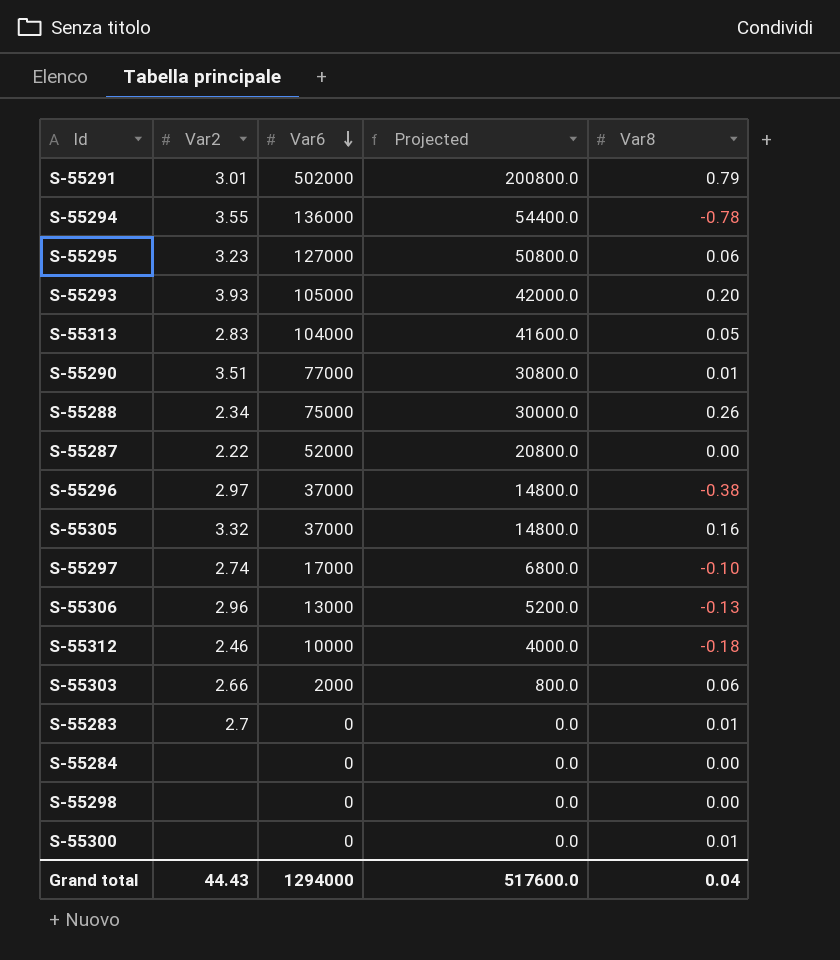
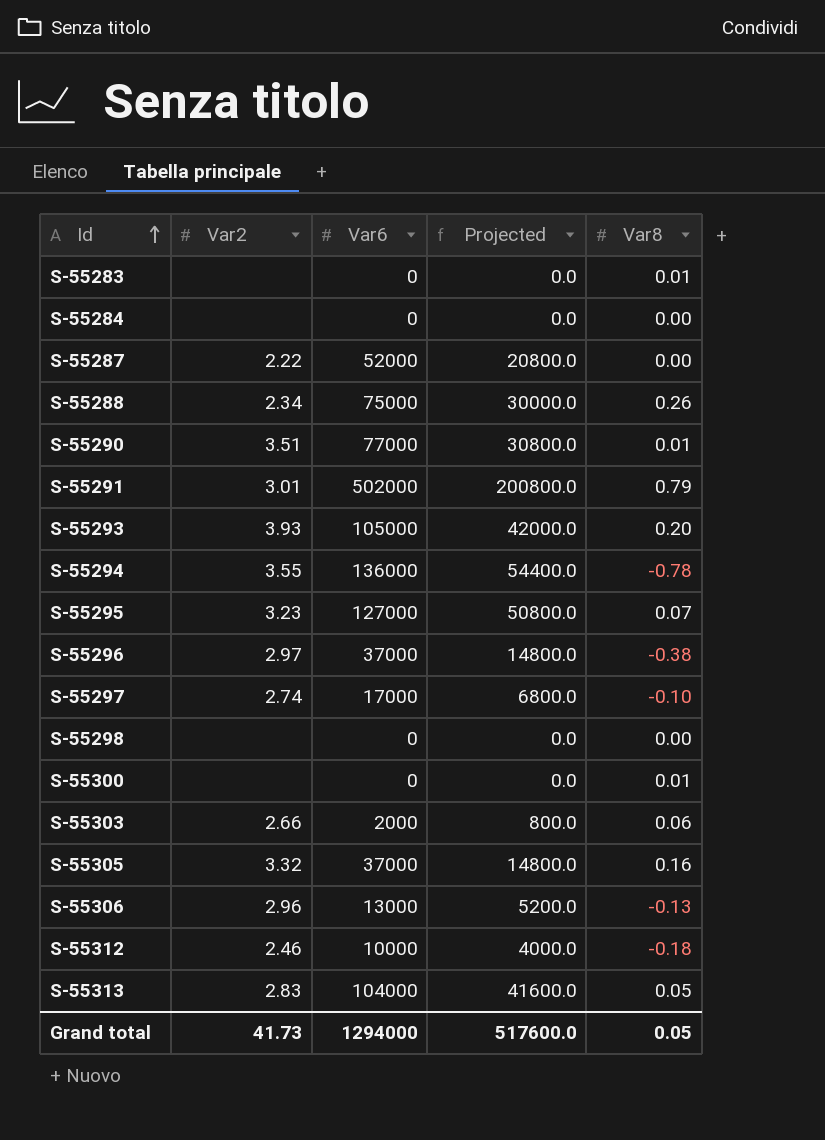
row order: Var6 descending -> Id ascending
S-55283 | Var2: 2.7 -> none
S-55295 | Var8: 0.06 -> 0.07
Grand total | Var2: 44.43 -> 41.73
Grand total | Var8: 0.04 -> 0.05

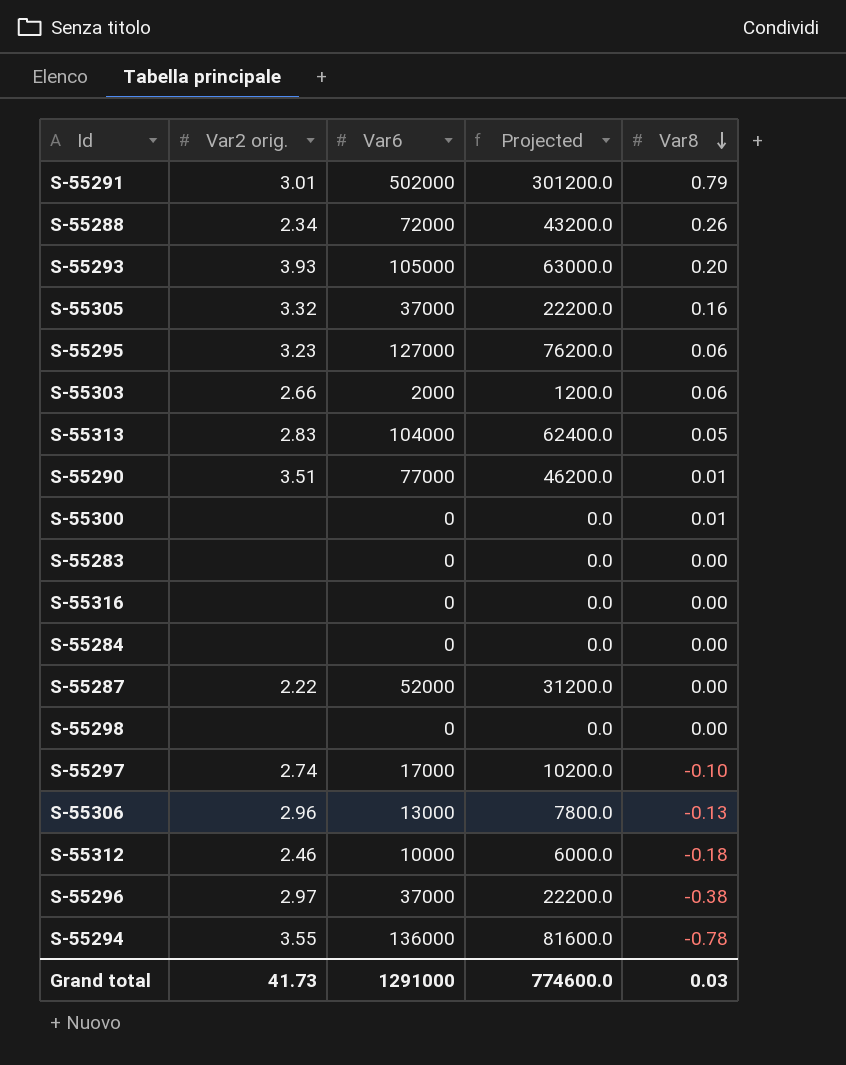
row order: Id ascending -> Var8 descending
column name: Var2 -> Var2 orig.
column Projected | formula: [Var6] * 0.4 -> [Var6] * 0.6
S-55288 | Var6: 75000 -> 72000
S-55295 | Var8: 0.07 -> 0.06
S-55283 | Var8: 0.01 -> 0.00
row S-55316: none -> none | 0 | 0.0 | 0.00
Grand total | Var6: 1294000 -> 1291000
Grand total | Projected: 517600.0 -> 774600.0
Grand total | Var8: 0.05 -> 0.03

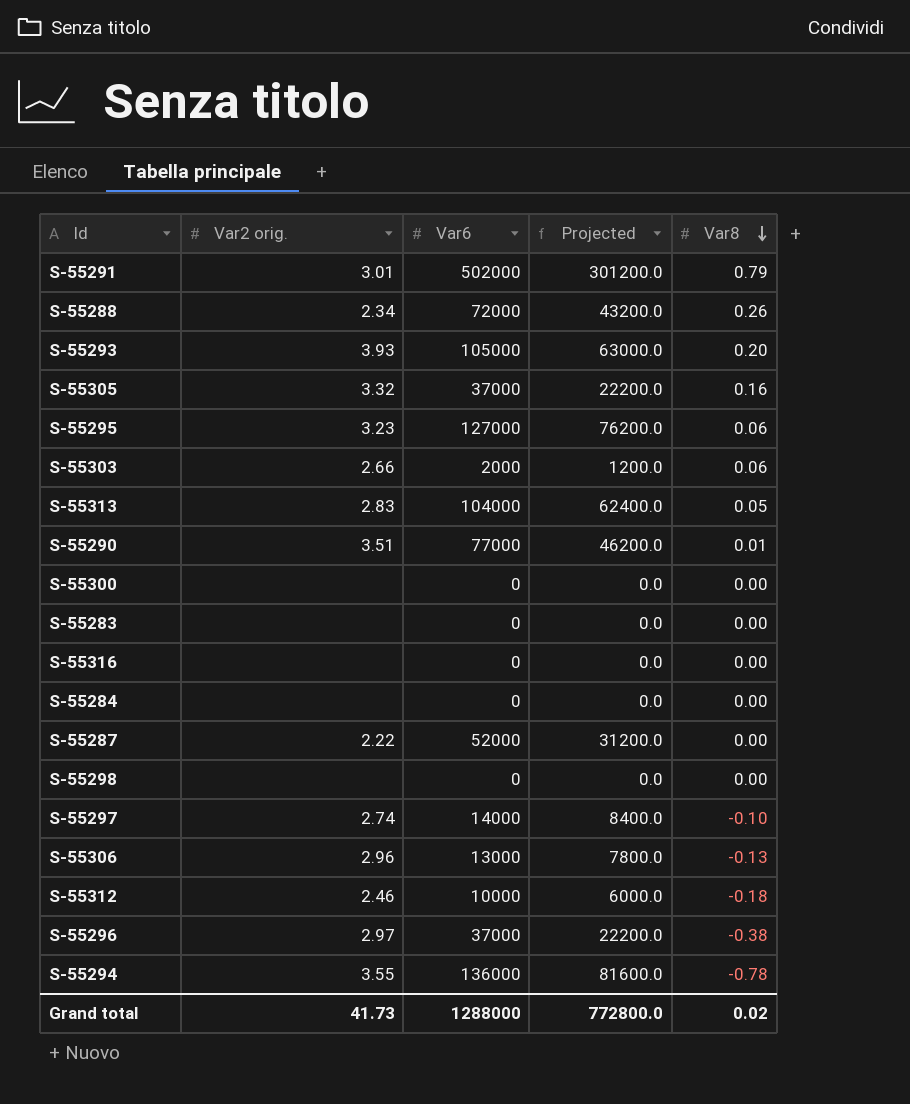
S-55300 | Var8: 0.01 -> 0.00
S-55297 | Var6: 17000 -> 14000
S-55297 | Projected: 10200.0 -> 8400.0
Grand total | Var6: 1291000 -> 1288000
Grand total | Projected: 774600.0 -> 772800.0
Grand total | Var8: 0.03 -> 0.02

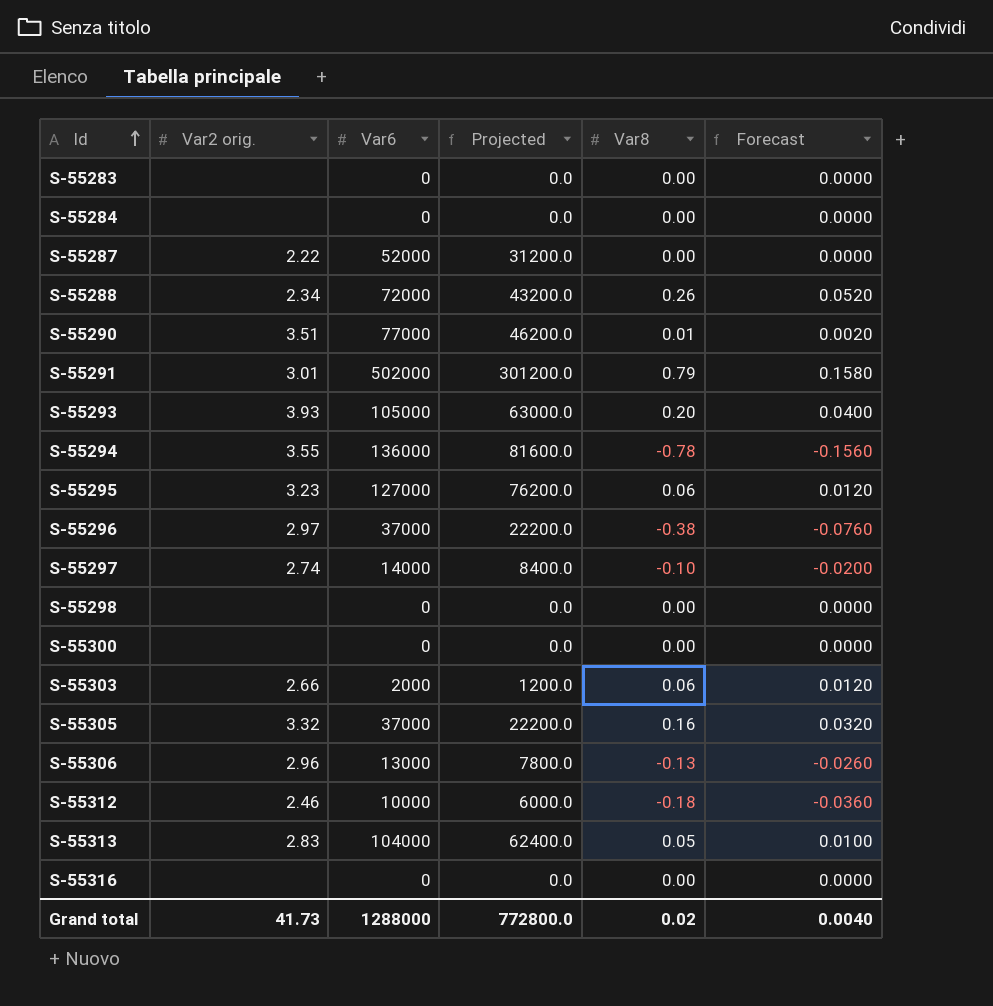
row order: Var8 descending -> Id ascending
column Forecast | formula: none -> [Var8] * 0.2

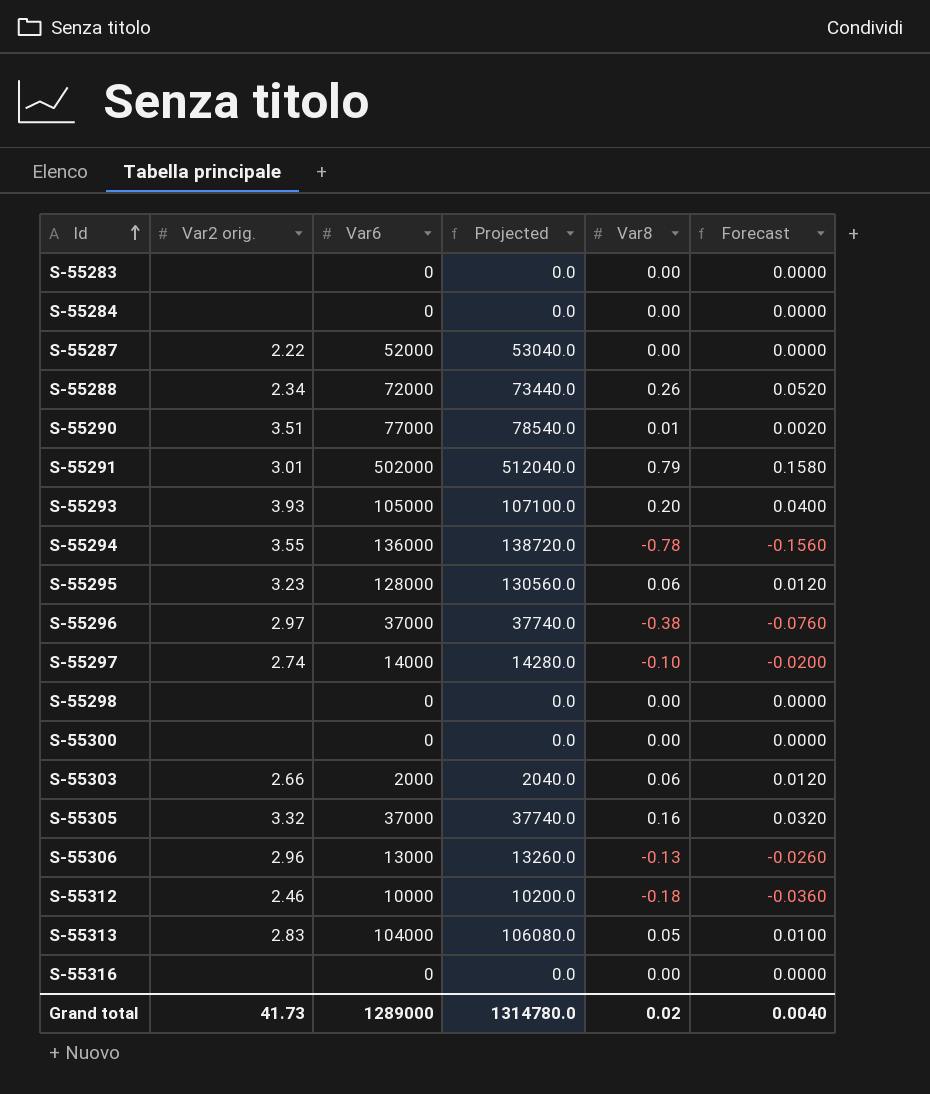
column Projected | formula: [Var6] * 0.6 -> [Var6] * 1.02
S-55295 | Var6: 127000 -> 128000
Grand total | Var6: 1288000 -> 1289000
Grand total | Projected: 772800.0 -> 1314780.0

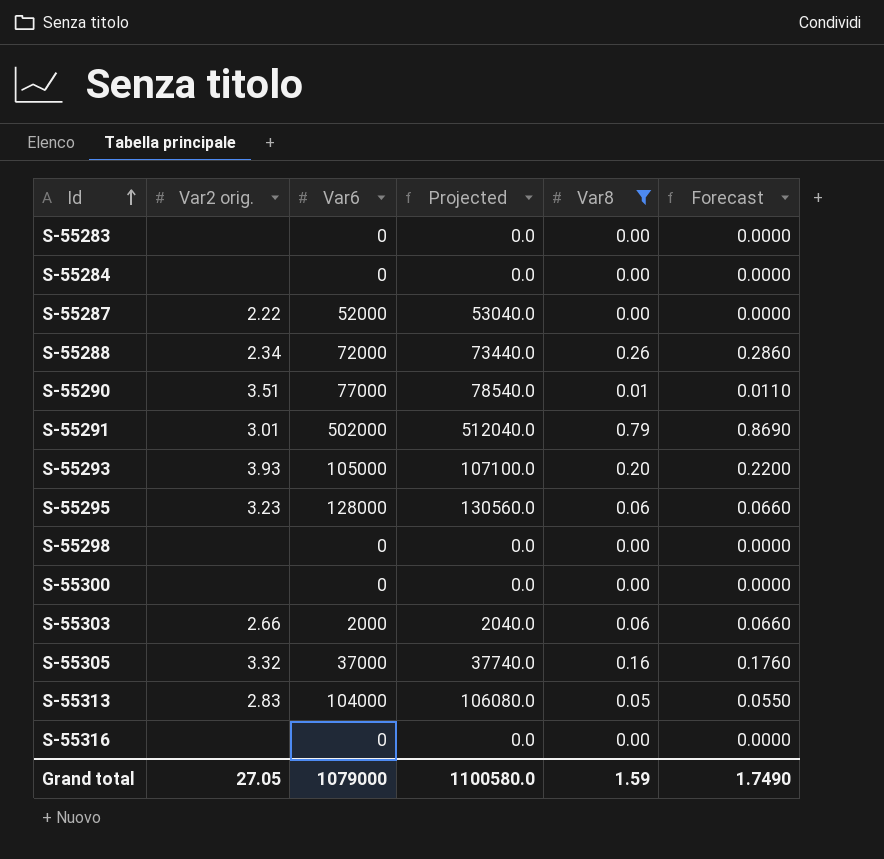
filter: none -> Var8 >= 0.00
column Forecast | formula: [Var8] * 0.2 -> [Var8] * 1.1
Grand total | Var2 orig.: 41.73 -> 27.05
Grand total | Var6: 1289000 -> 1079000
Grand total | Projected: 1314780.0 -> 1100580.0
Grand total | Var8: 0.02 -> 1.59
Grand total | Forecast: 0.0040 -> 1.7490

